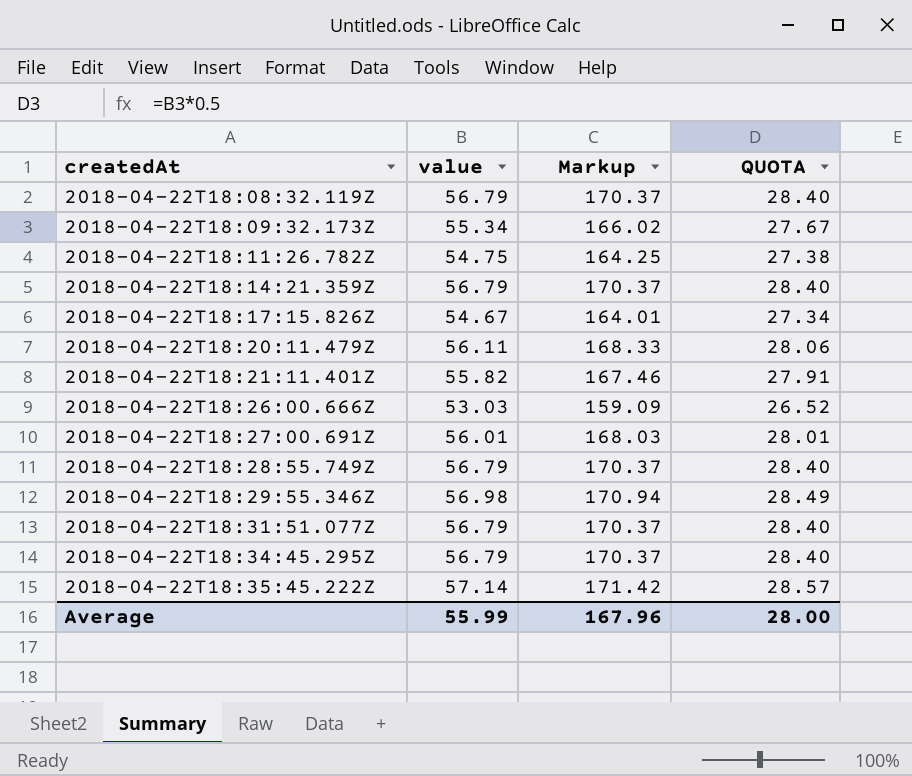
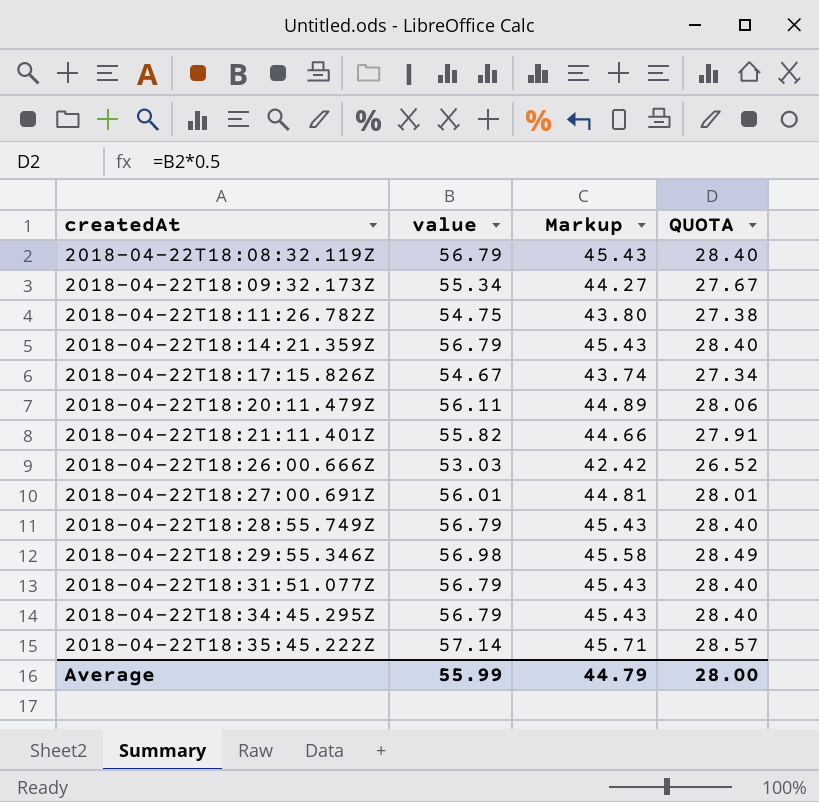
column Markup | formula: [value] * 3 -> [value] * 0.8
Average | Markup: 167.96 -> 44.79

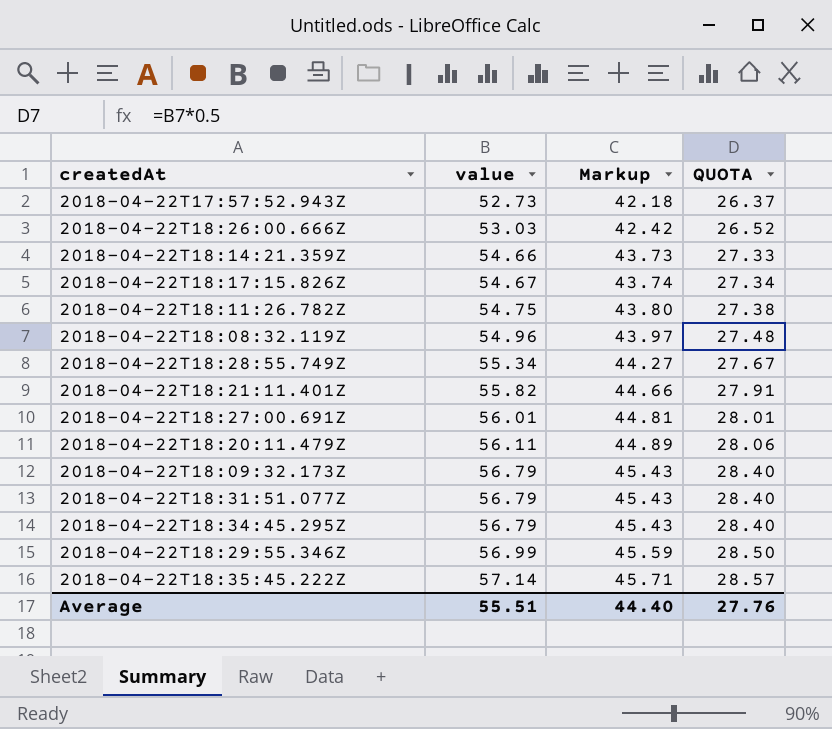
row order: createdAt ascending -> value ascending
row 2018-04-22T17:57:52.943Z: none -> 52.73 | 42.18 | 26.37
2018-04-22T18:14:21.359Z | value: 56.79 -> 54.66
2018-04-22T18:14:21.359Z | Markup: 45.43 -> 43.73
2018-04-22T18:14:21.359Z | QUOTA: 28.40 -> 27.33
2018-04-22T18:08:32.119Z | value: 56.79 -> 54.96
2018-04-22T18:08:32.119Z | Markup: 45.43 -> 43.97
2018-04-22T18:08:32.119Z | QUOTA: 28.40 -> 27.48
2018-04-22T18:28:55.749Z | value: 56.79 -> 55.34
2018-04-22T18:28:55.749Z | Markup: 45.43 -> 44.27
2018-04-22T18:28:55.749Z | QUOTA: 28.40 -> 27.67
2018-04-22T18:09:32.173Z | value: 55.34 -> 56.79
2018-04-22T18:09:32.173Z | Markup: 44.27 -> 45.43
2018-04-22T18:09:32.173Z | QUOTA: 27.67 -> 28.40
2018-04-22T18:29:55.346Z | value: 56.98 -> 56.99
2018-04-22T18:29:55.346Z | Markup: 45.58 -> 45.59
2018-04-22T18:29:55.346Z | QUOTA: 28.49 -> 28.50
Average | value: 55.99 -> 55.51
Average | Markup: 44.79 -> 44.40
Average | QUOTA: 28.00 -> 27.76

